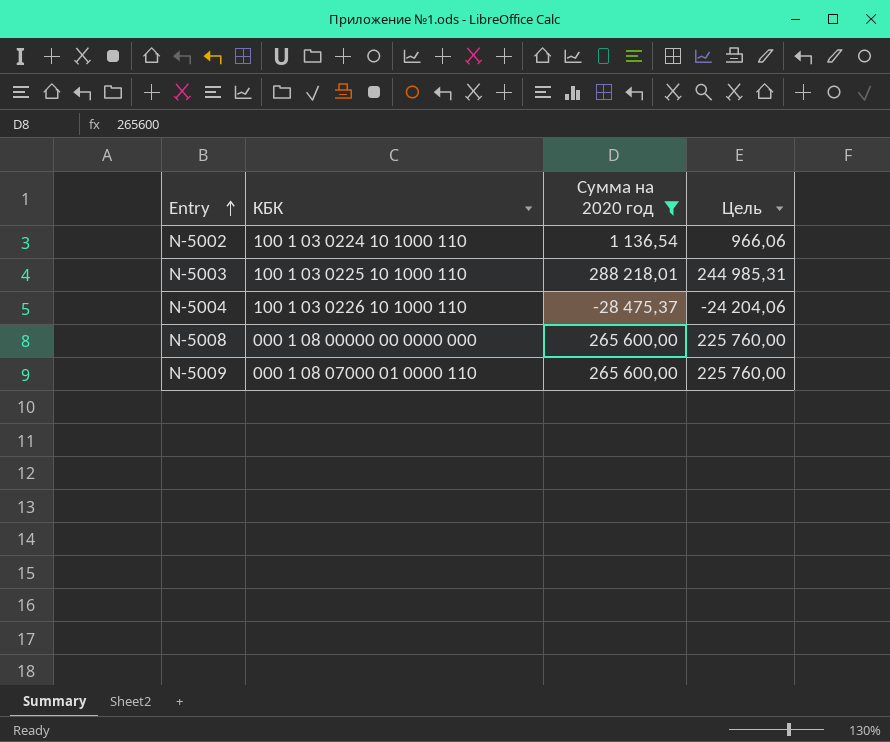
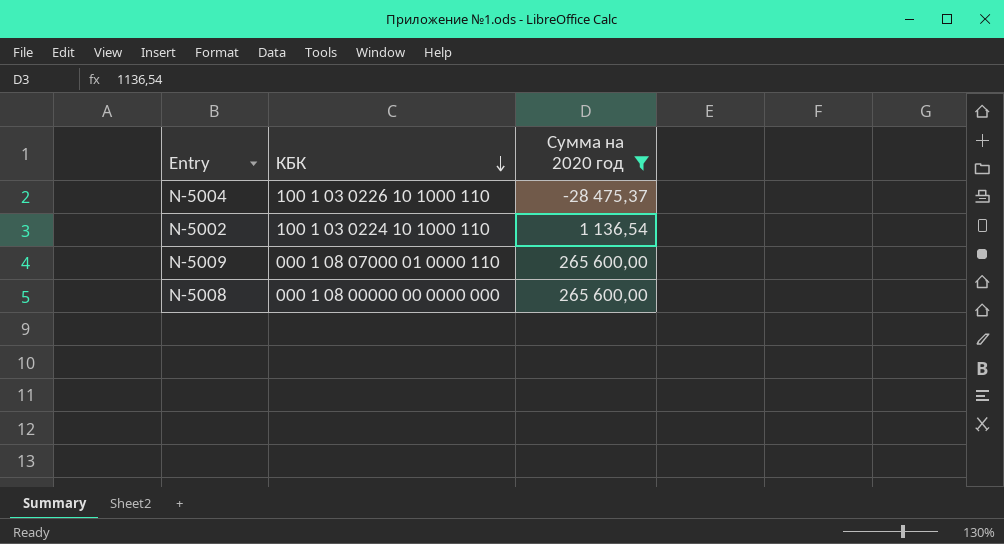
row order: Entry ascending -> КБК descending
column Цель | formula: [Сумма на 2020 год] * 0,85 -> none
row N-5003: 100 1 03 0225 10 1000 110 | 288 218,01 | 244 985,31 -> none

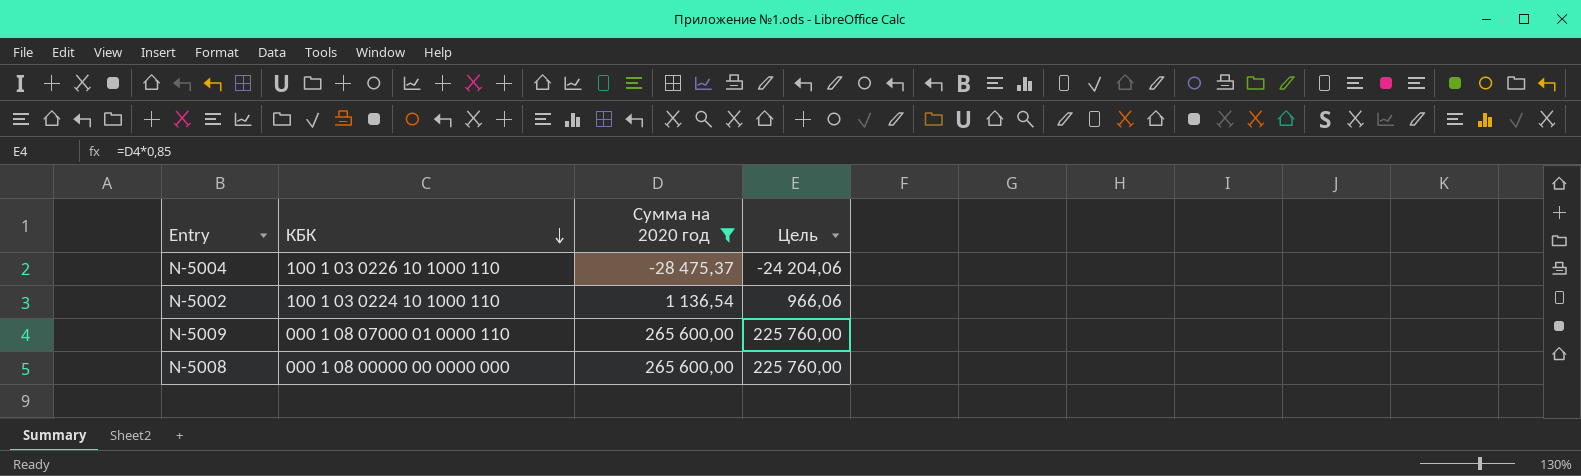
column Цель | formula: none -> [Сумма на 2020 год] * 0,85

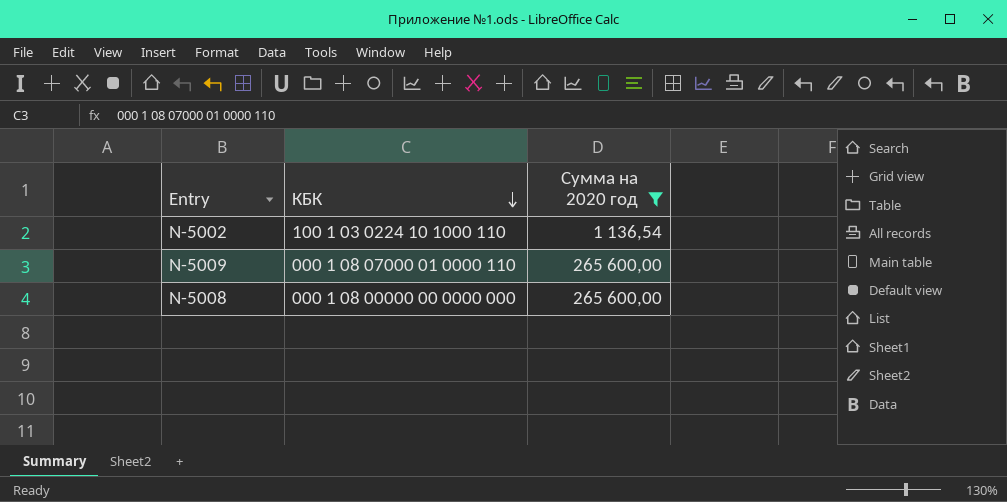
column Цель | formula: [Сумма на 2020 год] * 0,85 -> none
row N-5004: 100 1 03 0226 10 1000 110 | -28 475,37 | -24 204,06 -> none

